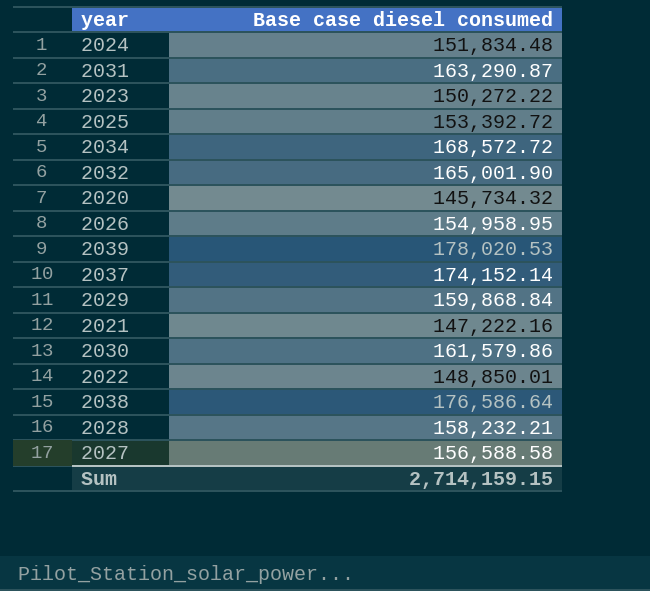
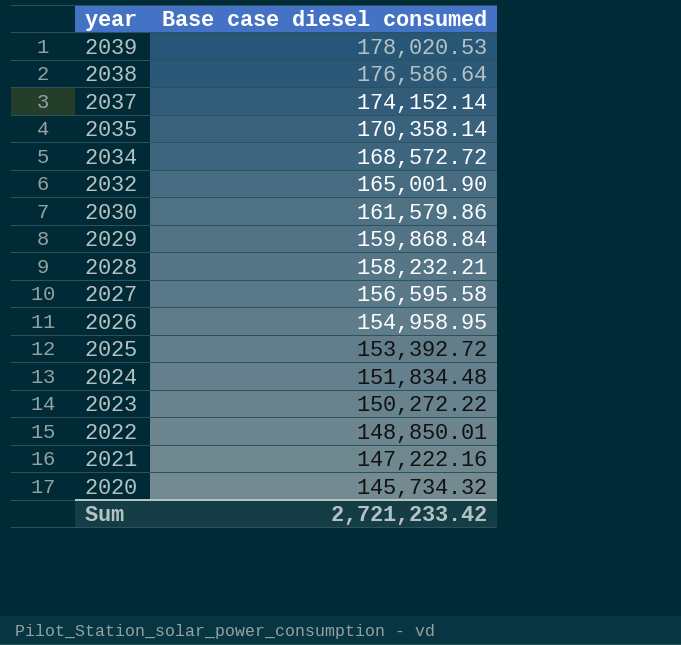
row order: none -> year descending
row 2031: 163,290.87 -> none
row 2035: none -> 170,358.14
2027 | Base case diesel consumed: 156,588.58 -> 156,595.58
Sum | Base case diesel consumed: 2,714,159.15 -> 2,721,233.42

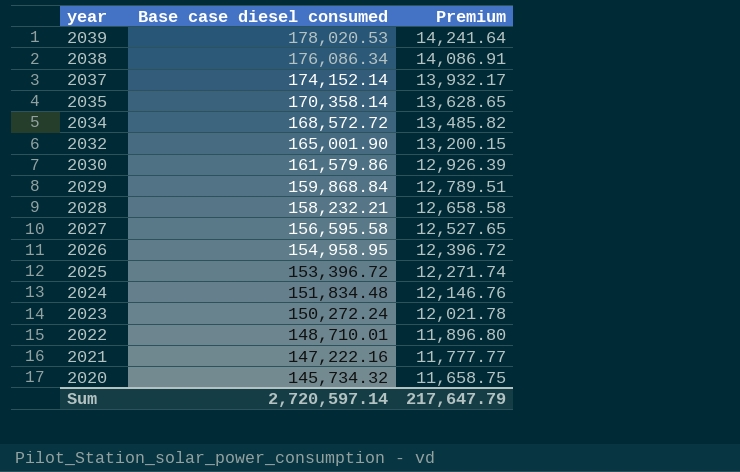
column Premium | formula: none -> [Base case diesel consumed] * 0.08
2038 | Base case diesel consumed: 176,586.64 -> 176,086.34
2025 | Base case diesel consumed: 153,392.72 -> 153,396.72
2023 | Base case diesel consumed: 150,272.22 -> 150,272.24
2022 | Base case diesel consumed: 148,850.01 -> 148,710.01
Sum | Base case diesel consumed: 2,721,233.42 -> 2,720,597.14

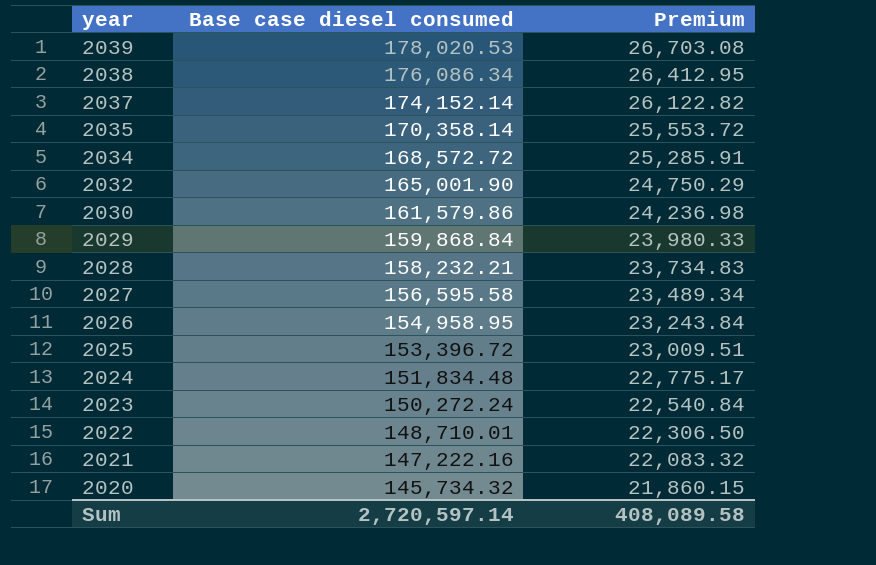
column Premium | formula: [Base case diesel consumed] * 0.08 -> [Base case diesel consumed] * 0.15
Sum | Premium: 217,647.79 -> 408,089.58

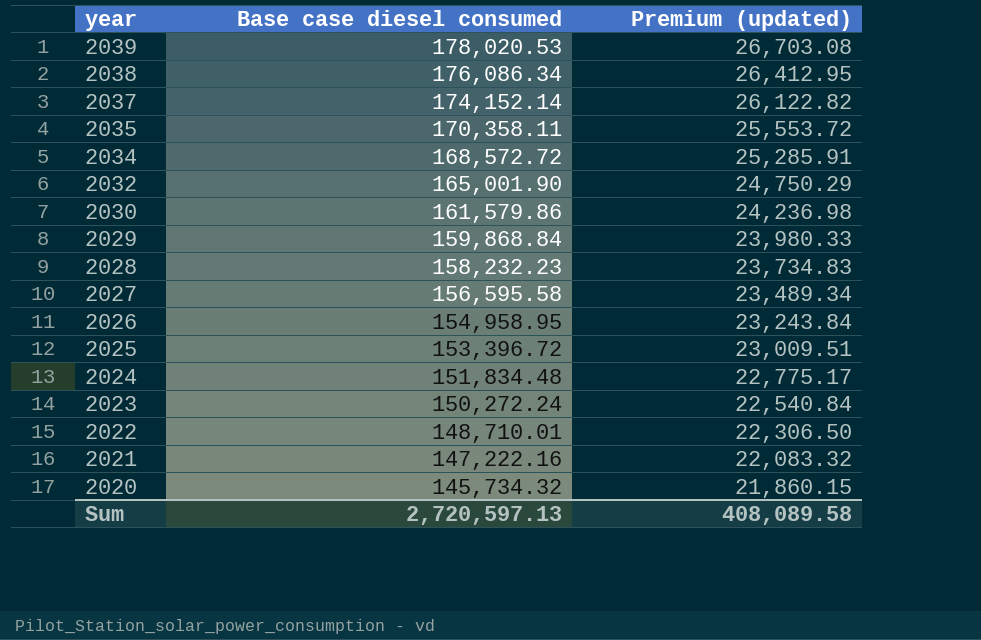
column name: Premium -> Premium (updated)
2035 | Base case diesel consumed: 170,358.14 -> 170,358.11
2028 | Base case diesel consumed: 158,232.21 -> 158,232.23
Sum | Base case diesel consumed: 2,720,597.14 -> 2,720,597.13

